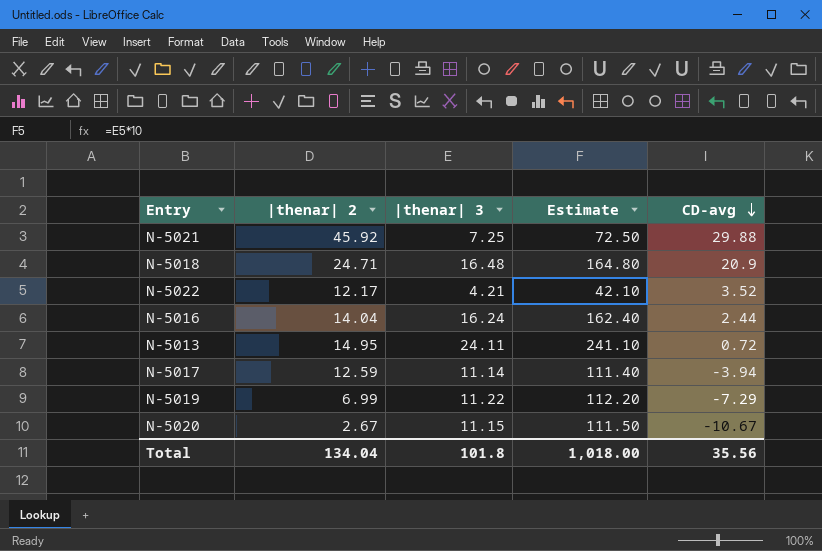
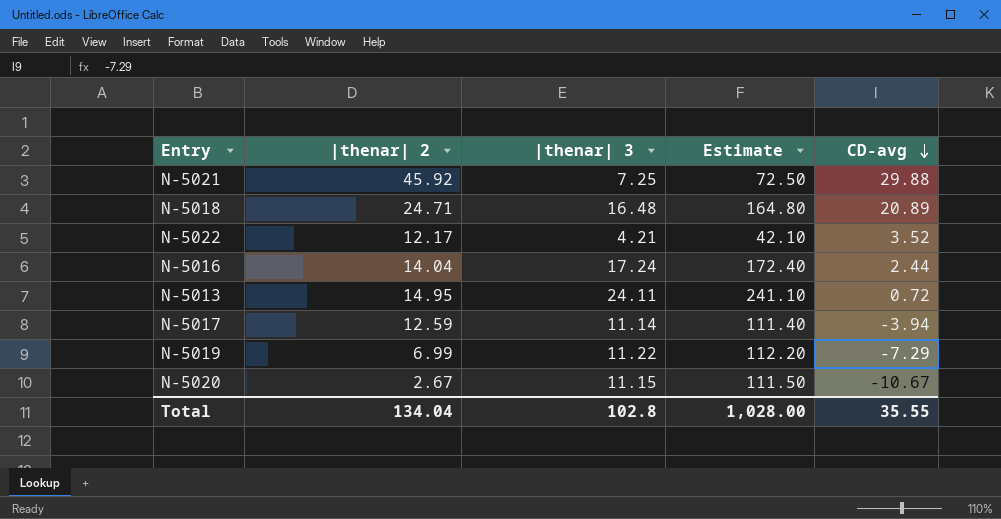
N-5018 | CD-avg: 20.9 -> 20.89
N-5016 | |thenar| 3: 16.24 -> 17.24
N-5016 | Estimate: 162.40 -> 172.40
Total | |thenar| 3: 101.8 -> 102.8
Total | Estimate: 1,018.00 -> 1,028.00
Total | CD-avg: 35.56 -> 35.55

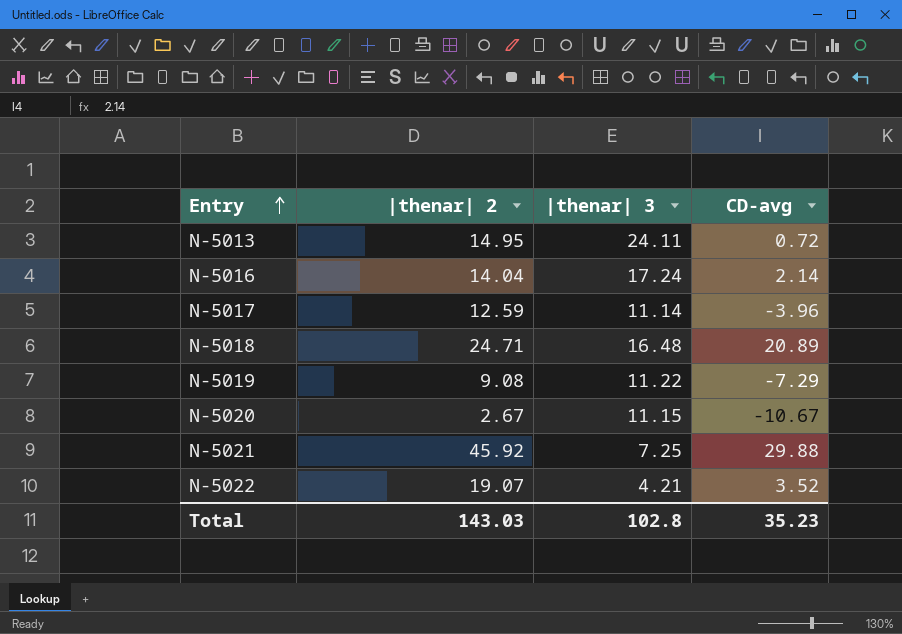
row order: CD-avg descending -> Entry ascending
column Estimate | formula: [|thenar| 3] * 10 -> none
N-5016 | CD-avg: 2.44 -> 2.14
N-5017 | CD-avg: -3.94 -> -3.96
N-5019 | |thenar| 2: 6.99 -> 9.08
N-5022 | |thenar| 2: 12.17 -> 19.07
Total | |thenar| 2: 134.04 -> 143.03
Total | CD-avg: 35.55 -> 35.23

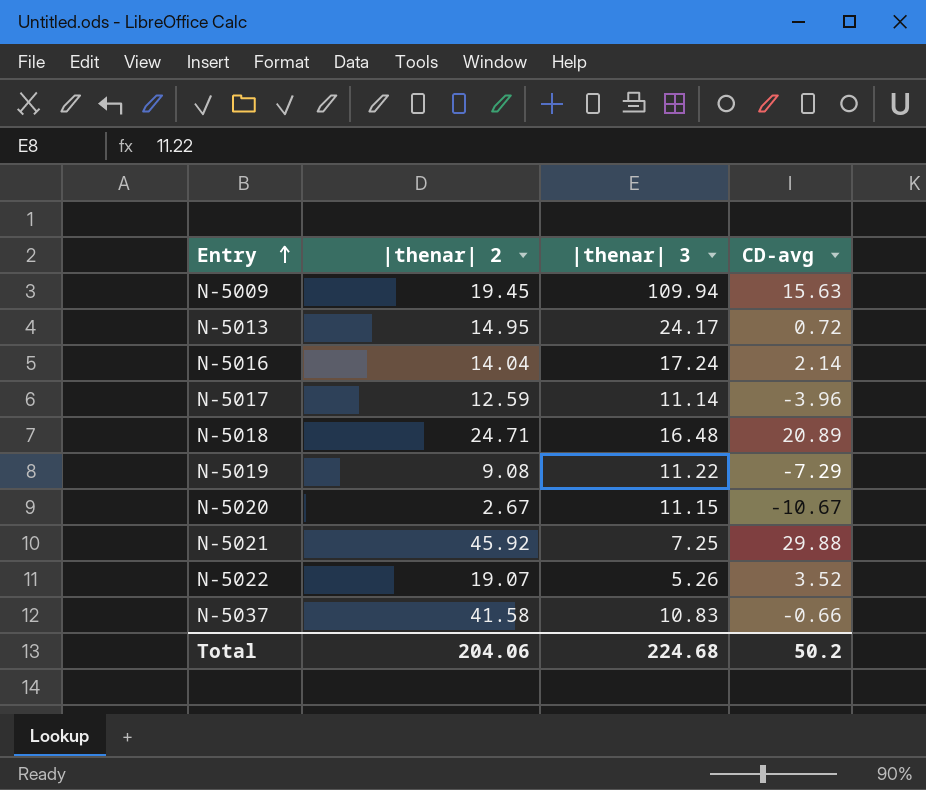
row N-5009: none -> 19.45 | 109.94 | 15.63
N-5013 | |thenar| 3: 24.11 -> 24.17
N-5022 | |thenar| 3: 4.21 -> 5.26
row N-5037: none -> 41.58 | 10.83 | -0.66
Total | |thenar| 2: 143.03 -> 204.06
Total | |thenar| 3: 102.8 -> 224.68
Total | CD-avg: 35.23 -> 50.2

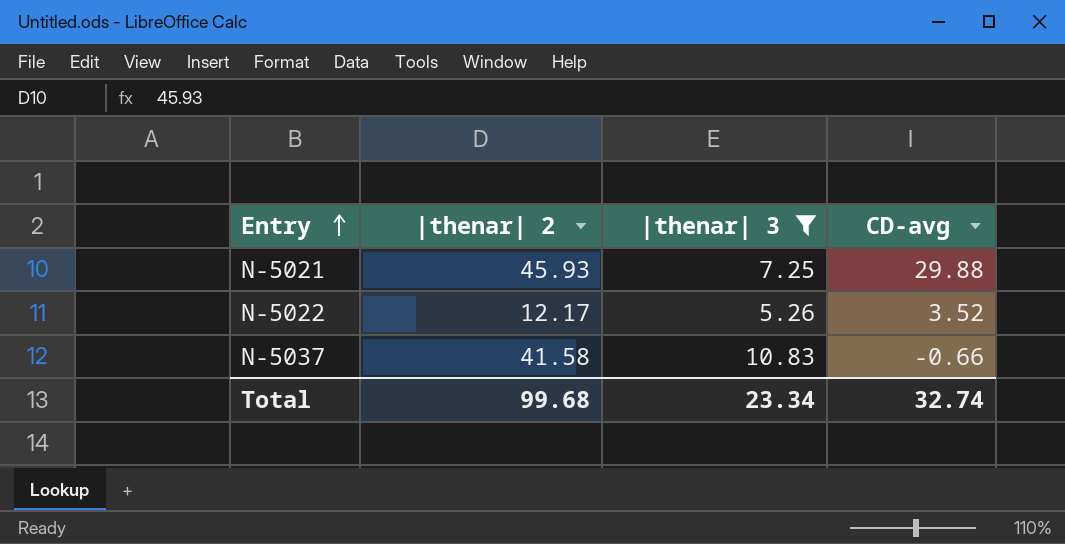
filter: none -> |thenar| 3 <= 10.83
N-5021 | |thenar| 2: 45.92 -> 45.93
N-5022 | |thenar| 2: 19.07 -> 12.17
Total | |thenar| 2: 204.06 -> 99.68
Total | |thenar| 3: 224.68 -> 23.34
Total | CD-avg: 50.2 -> 32.74

